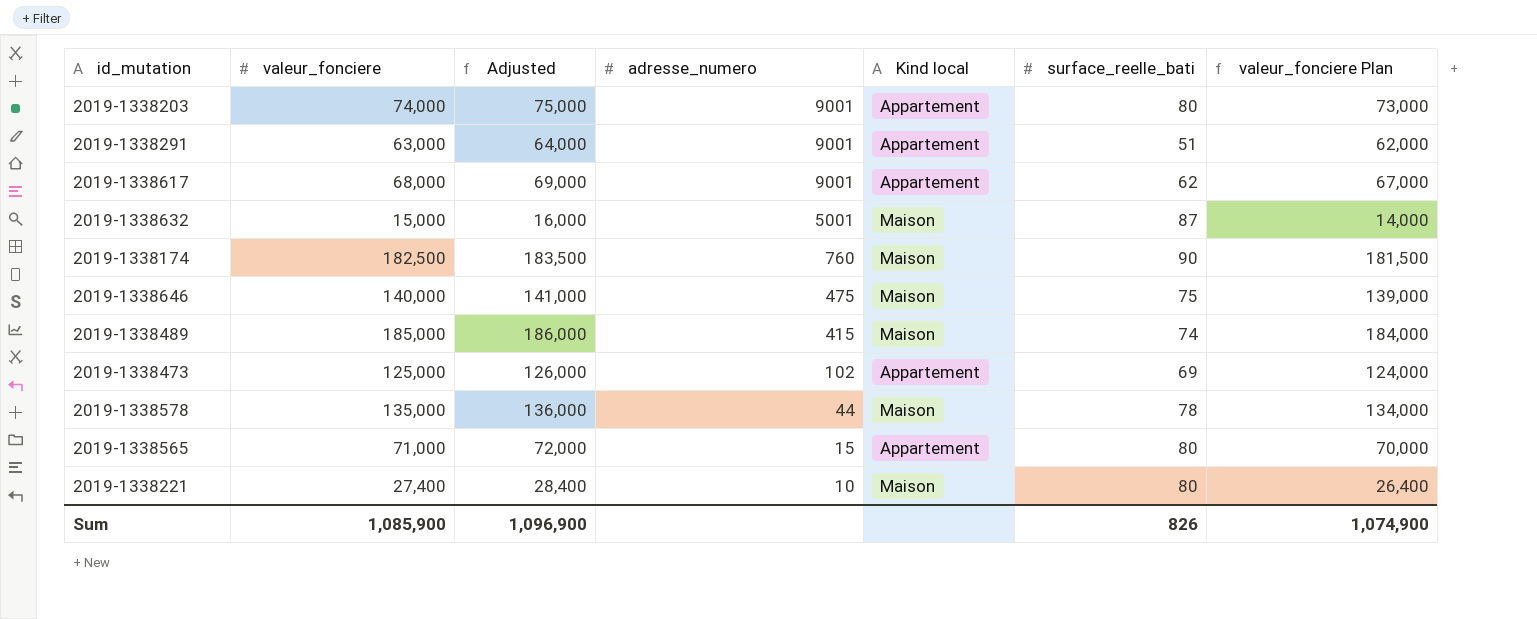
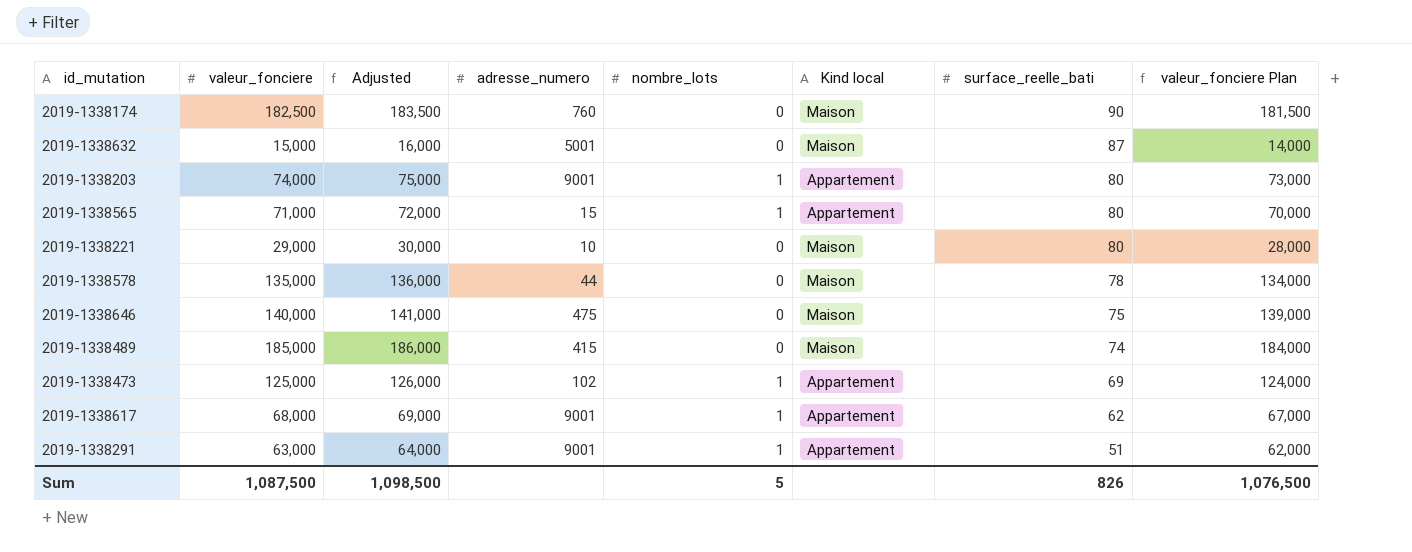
row order: adresse_numero descending -> surface_reelle_bati descending
column nombre_lots | position: none -> 5
2019-1338221 | valeur_fonciere: 27,400 -> 29,000
2019-1338221 | Adjusted: 28,400 -> 30,000
2019-1338221 | valeur_fonciere Plan: 26,400 -> 28,000
Sum | valeur_fonciere: 1,085,900 -> 1,087,500
Sum | Adjusted: 1,096,900 -> 1,098,500
Sum | valeur_fonciere Plan: 1,074,900 -> 1,076,500

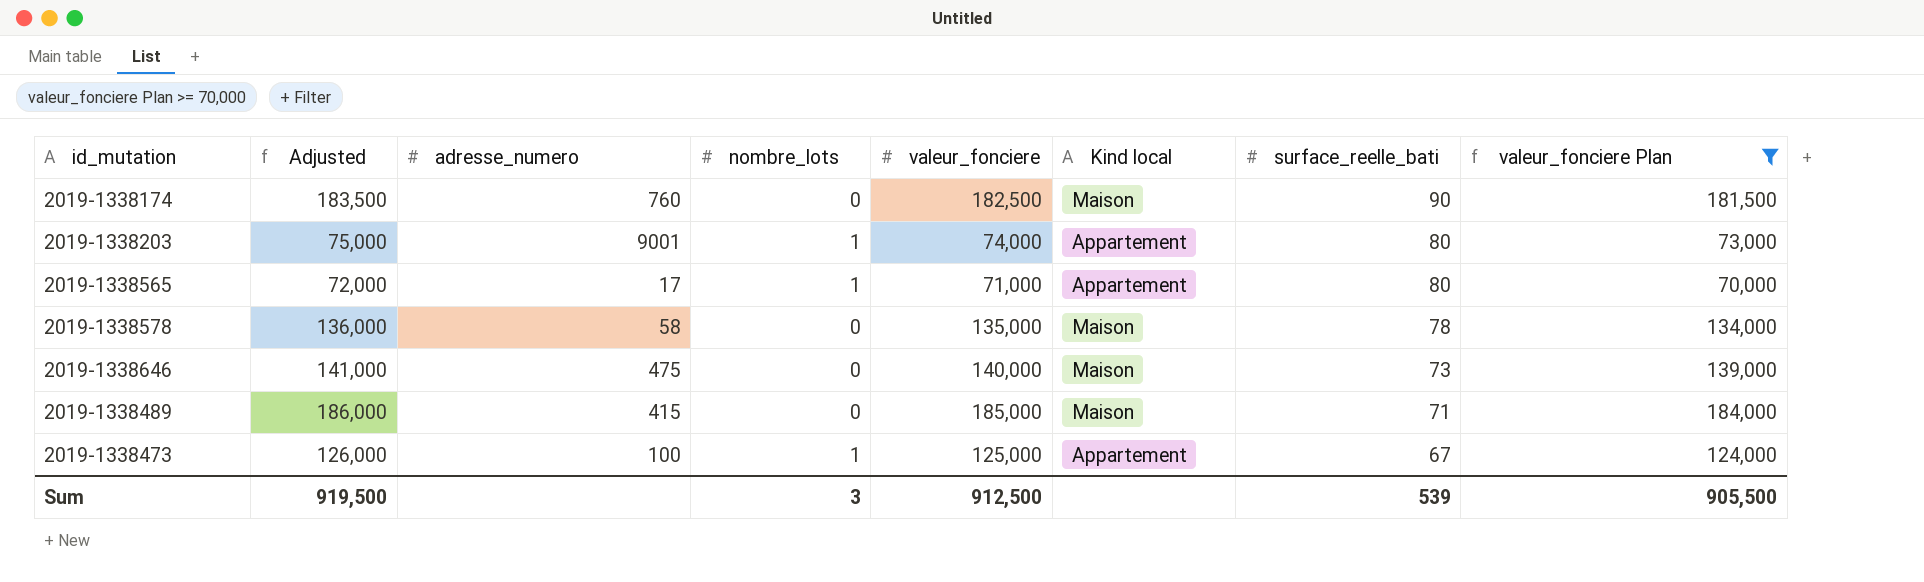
filter: none -> valeur_fonciere Plan >= 70,000
column valeur_fonciere | position: 2 -> 5
2019-1338565 | adresse_numero: 15 -> 17
2019-1338578 | adresse_numero: 44 -> 58
2019-1338646 | surface_reelle_bati: 75 -> 73
2019-1338489 | surface_reelle_bati: 74 -> 71
2019-1338473 | adresse_numero: 102 -> 100
2019-1338473 | surface_reelle_bati: 69 -> 67
Sum | Adjusted: 1,098,500 -> 919,500
Sum | nombre_lots: 5 -> 3
Sum | valeur_fonciere: 1,087,500 -> 912,500
Sum | surface_reelle_bati: 826 -> 539
Sum | valeur_fonciere Plan: 1,076,500 -> 905,500

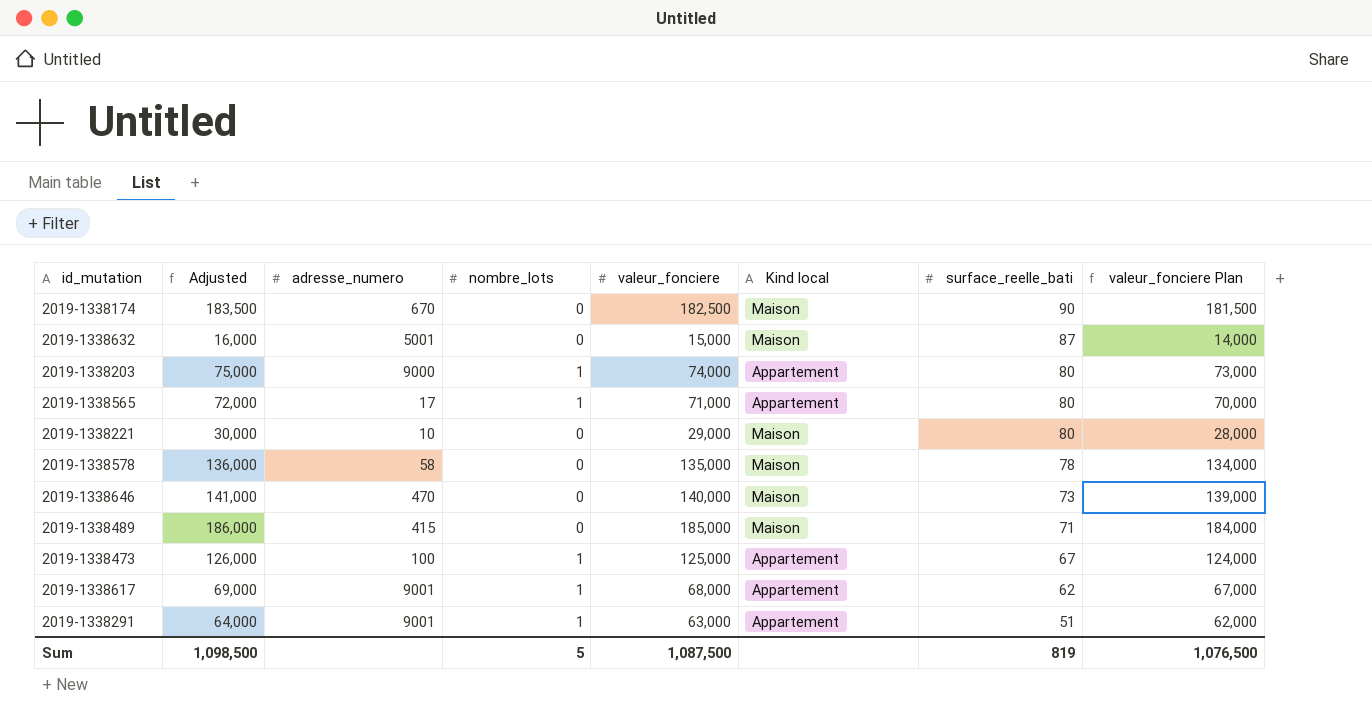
filter: valeur_fonciere Plan >= 70,000 -> none
2019-1338174 | adresse_numero: 760 -> 670
2019-1338203 | adresse_numero: 9001 -> 9000
2019-1338646 | adresse_numero: 475 -> 470
Sum | Adjusted: 919,500 -> 1,098,500
Sum | nombre_lots: 3 -> 5
Sum | valeur_fonciere: 912,500 -> 1,087,500
Sum | surface_reelle_bati: 539 -> 819
Sum | valeur_fonciere Plan: 905,500 -> 1,076,500

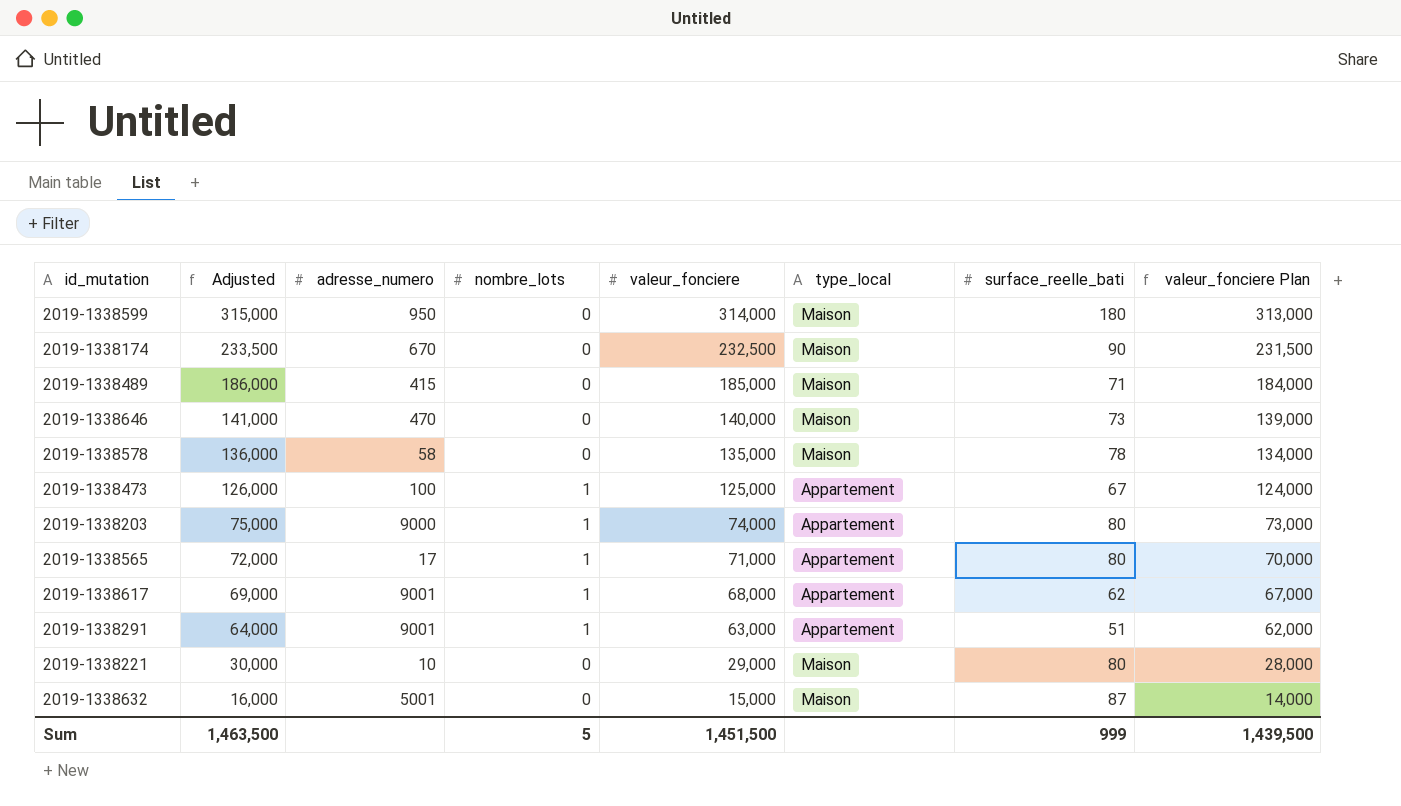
row order: surface_reelle_bati descending -> Adjusted descending
column name: Kind local -> type_local
row 2019-1338599: none -> 315,000 | 950 | 0 | 314,000 | Maison | 180 | 313,000
2019-1338174 | Adjusted: 183,500 -> 233,500
2019-1338174 | valeur_fonciere: 182,500 -> 232,500
2019-1338174 | valeur_fonciere Plan: 181,500 -> 231,500
Sum | Adjusted: 1,098,500 -> 1,463,500
Sum | valeur_fonciere: 1,087,500 -> 1,451,500
Sum | surface_reelle_bati: 819 -> 999
Sum | valeur_fonciere Plan: 1,076,500 -> 1,439,500

